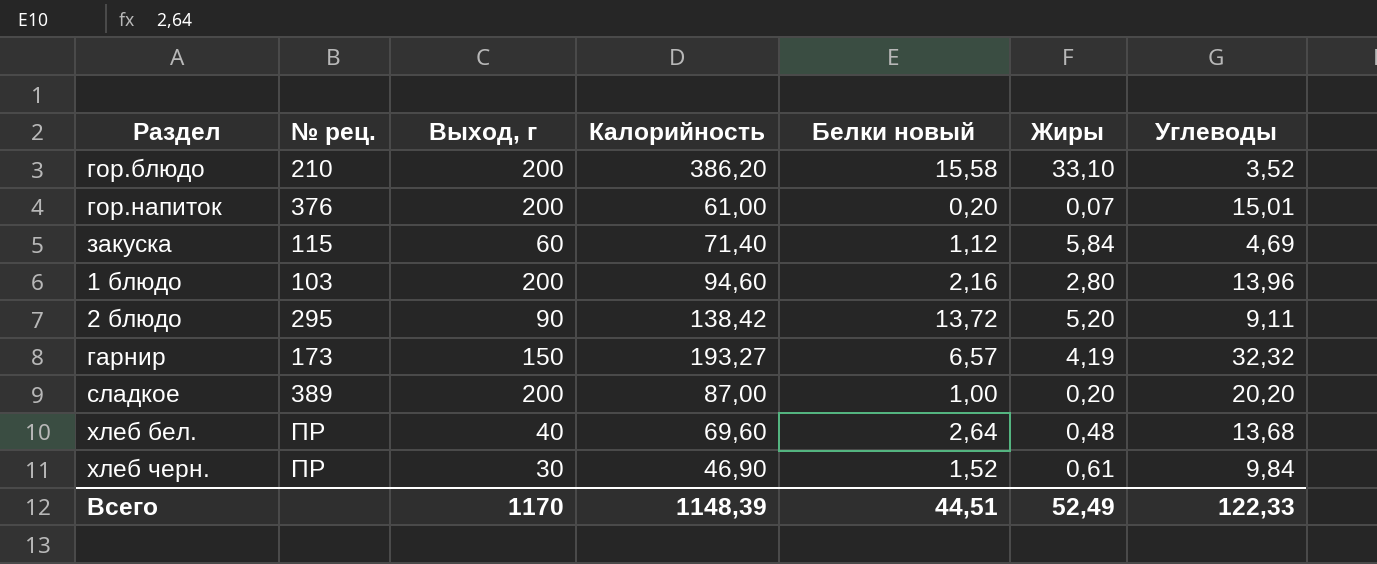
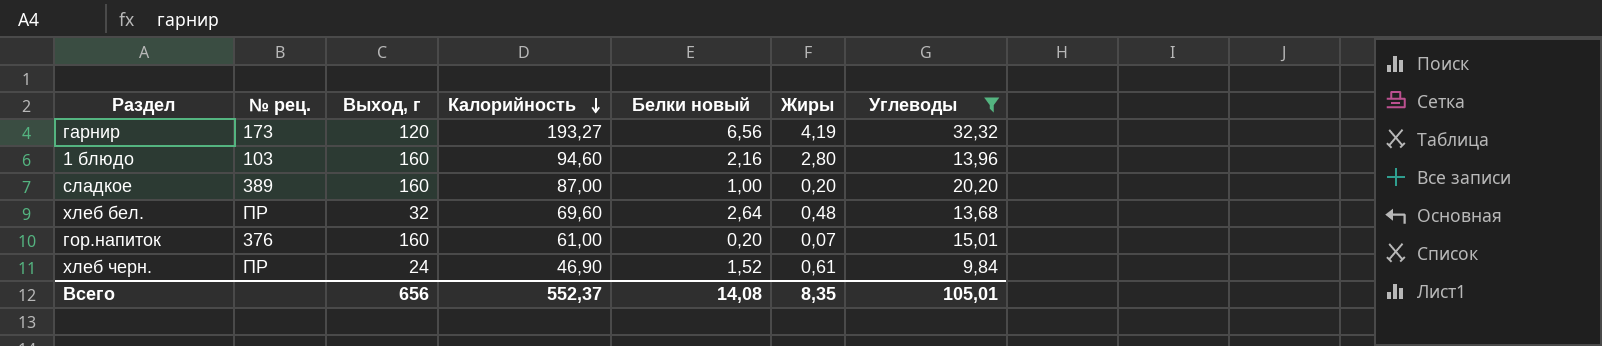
filter: none -> Углеводы >= 9,84
row order: none -> Калорийность descending
гарнир | Выход, г: 150 -> 120
гарнир | Белки новый: 6,57 -> 6,56
1 блюдо | Выход, г: 200 -> 160
сладкое | Выход, г: 200 -> 160
хлеб бел. | Выход, г: 40 -> 32
гор.напиток | Выход, г: 200 -> 160
хлеб черн. | Выход, г: 30 -> 24
Всего | Выход, г: 1170 -> 656
Всего | Калорийность: 1148,39 -> 552,37
Всего | Белки новый: 44,51 -> 14,08
Всего | Жиры: 52,49 -> 8,35
Всего | Углеводы: 122,33 -> 105,01

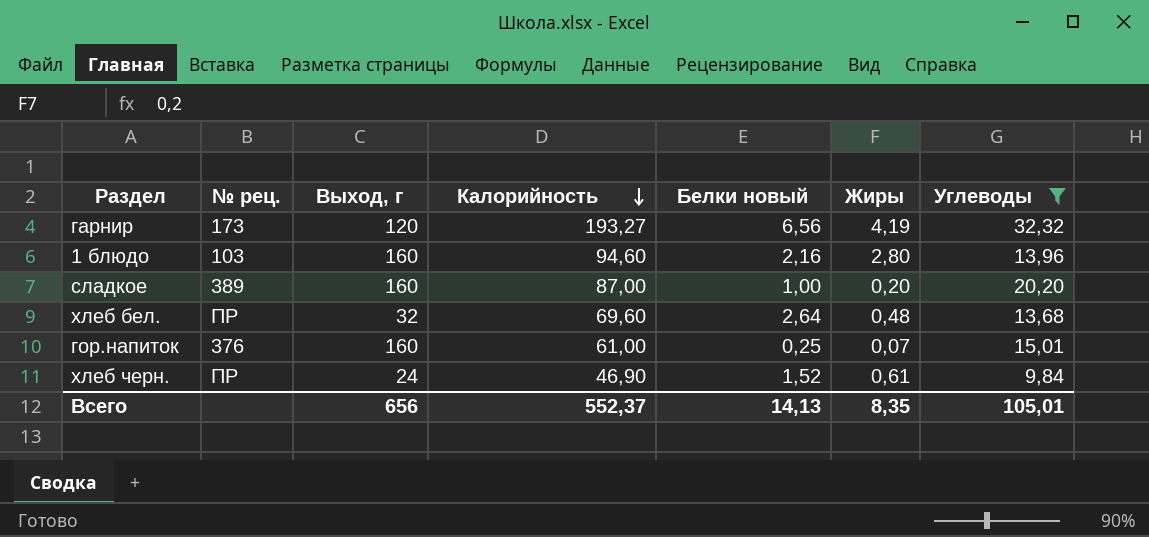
гор.напиток | Белки новый: 0,20 -> 0,25
Всего | Белки новый: 14,08 -> 14,13

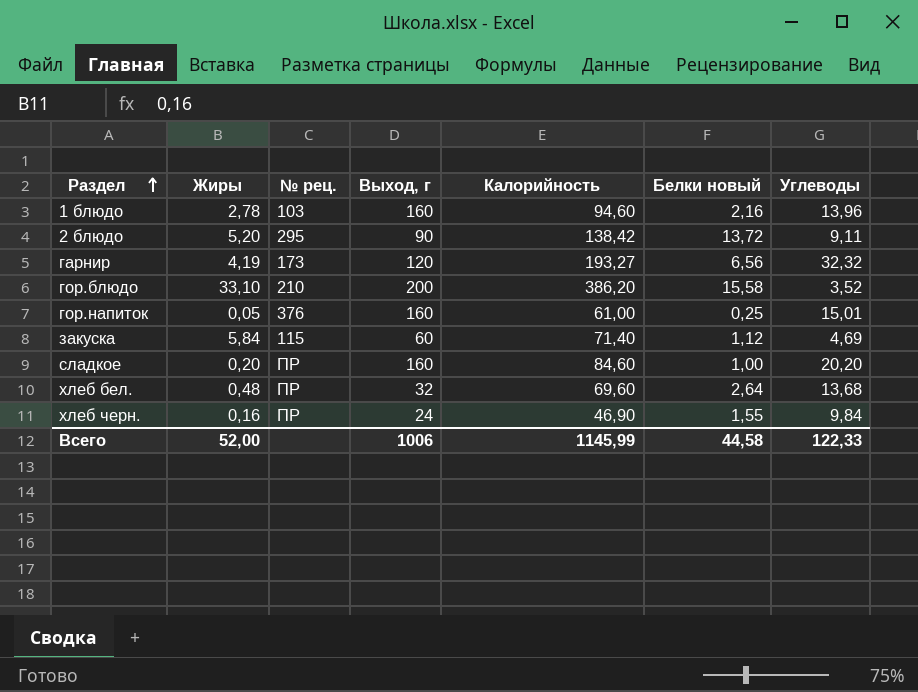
filter: Углеводы >= 9,84 -> none
row order: Калорийность descending -> Раздел ascending
column Жиры | position: 6 -> 2
1 блюдо | Жиры: 2,80 -> 2,78
гор.напиток | Жиры: 0,07 -> 0,05
сладкое | № рец.: 389 -> ПР
сладкое | Калорийность: 87,00 -> 84,60
хлеб черн. | Жиры: 0,61 -> 0,16
хлеб черн. | Белки новый: 1,52 -> 1,55
Всего | Жиры: 8,35 -> 52,00
Всего | Выход, г: 656 -> 1006
Всего | Калорийность: 552,37 -> 1145,99
Всего | Белки новый: 14,13 -> 44,58
Всего | Углеводы: 105,01 -> 122,33

